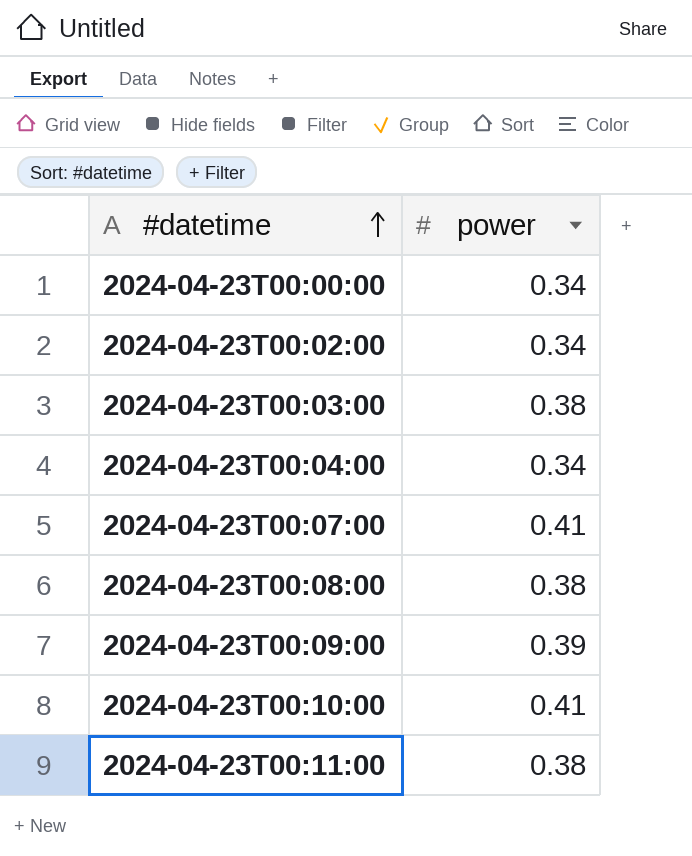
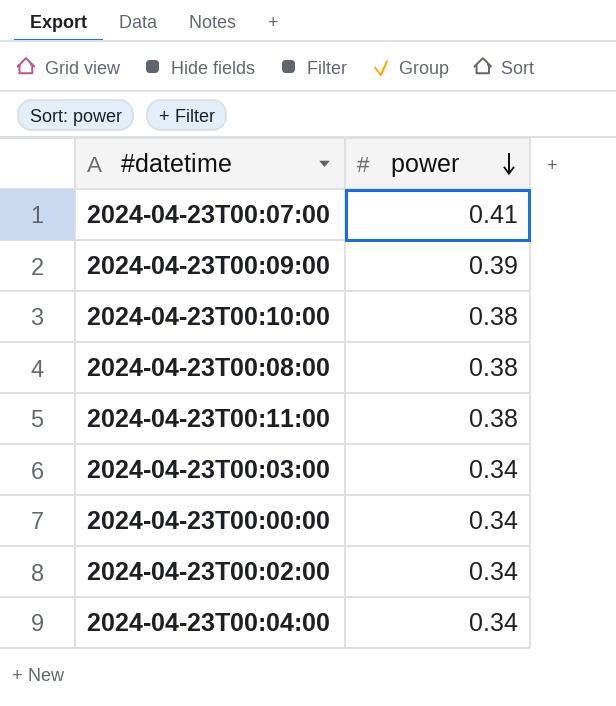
row order: #datetime ascending -> power descending
2024-04-23T00:10:00 | power: 0.41 -> 0.38
2024-04-23T00:03:00 | power: 0.38 -> 0.34

